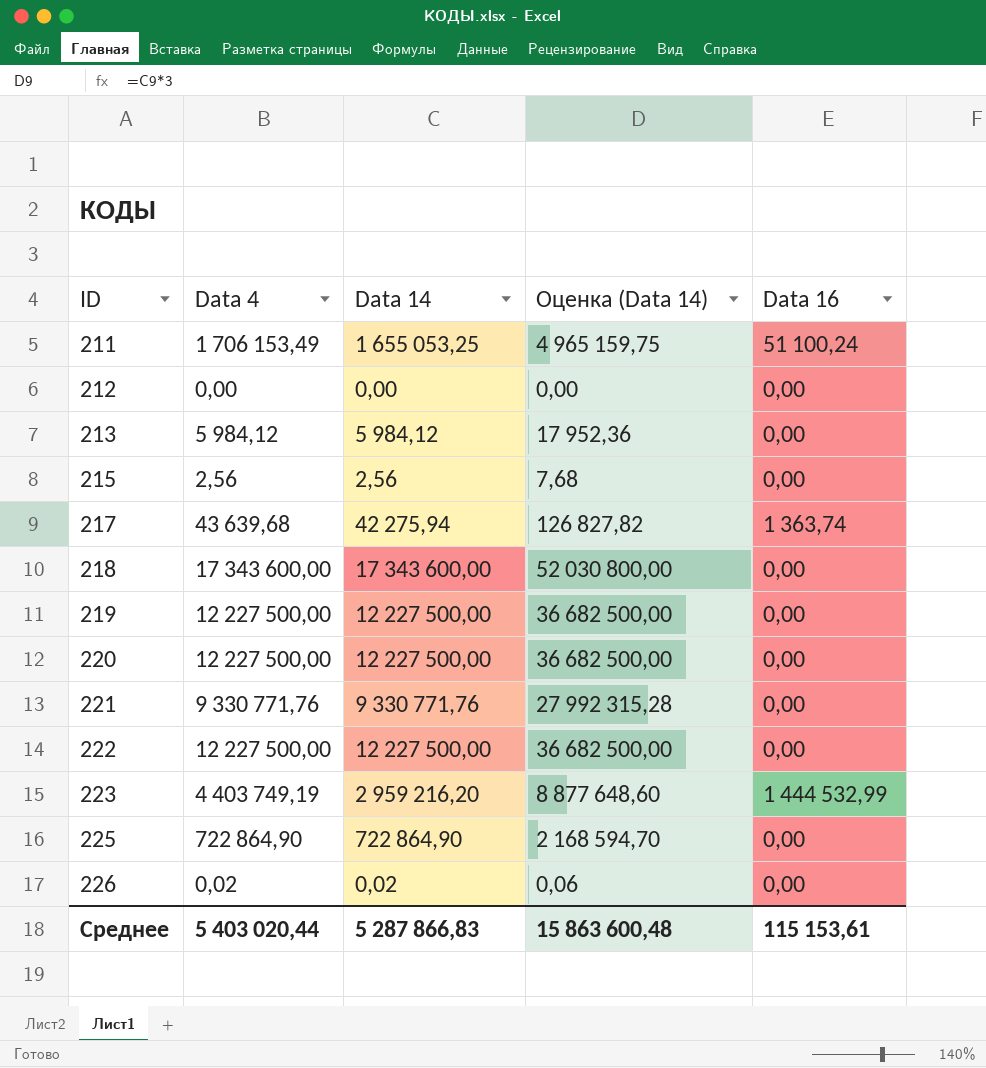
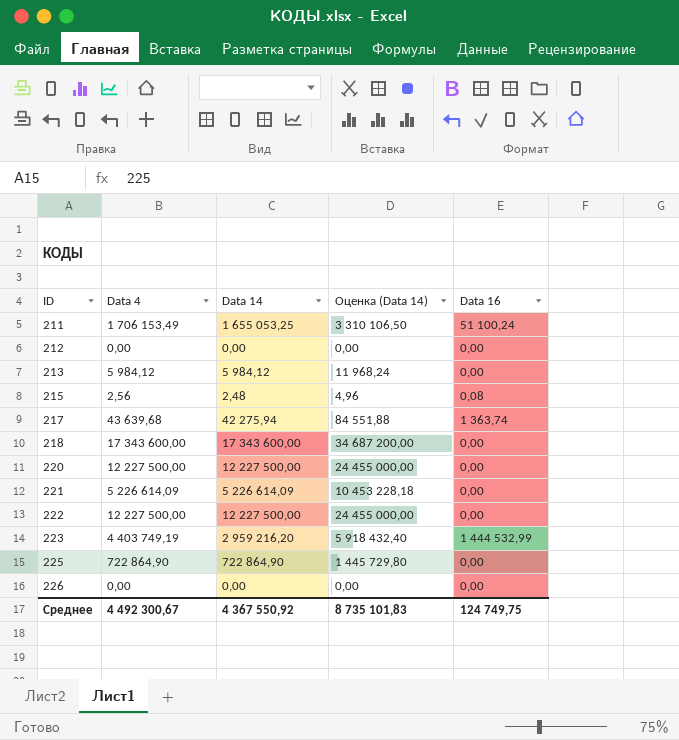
column Оценка (Data 14) | formula: [Data 14] * 3 -> [Data 14] * 2
row 219: 12 227 500,00 | 12 227 500,00 | 36 682 500,00 | 0,00 -> none
215 | Data 14: 2,56 -> 2,48
215 | Data 16: 0,00 -> 0,08
221 | Data 4: 9 330 771,76 -> 5 226 614,09
221 | Data 14: 9 330 771,76 -> 5 226 614,09
226 | Data 4: 0,02 -> 0,00
226 | Data 14: 0,02 -> 0,00
Среднее | Data 4: 5 403 020,44 -> 4 492 300,67
Среднее | Data 14: 5 287 866,83 -> 4 367 550,92
Среднее | Оценка (Data 14): 15 863 600,48 -> 8 735 101,83
Среднее | Data 16: 115 153,61 -> 124 749,75

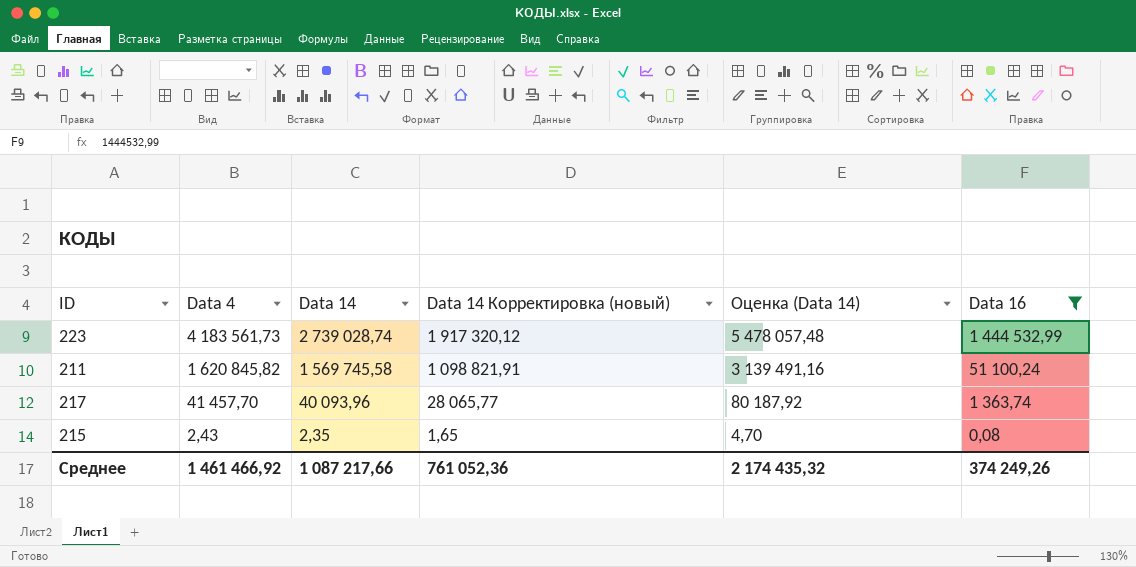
filter: none -> Data 16 != 0,00
row order: ID ascending -> Data 4 descending
column Data 14 Корректировка (новый) | formula: none -> [Data 14] * 0,7
223 | Data 4: 4 403 749,19 -> 4 183 561,73
223 | Data 14: 2 959 216,20 -> 2 739 028,74
223 | Оценка (Data 14): 5 918 432,40 -> 5 478 057,48
211 | Data 4: 1 706 153,49 -> 1 620 845,82
211 | Data 14: 1 655 053,25 -> 1 569 745,58
211 | Оценка (Data 14): 3 310 106,50 -> 3 139 491,16
217 | Data 4: 43 639,68 -> 41 457,70
217 | Data 14: 42 275,94 -> 40 093,96
217 | Оценка (Data 14): 84 551,88 -> 80 187,92
215 | Data 4: 2,56 -> 2,43
215 | Data 14: 2,48 -> 2,35
215 | Оценка (Data 14): 4,96 -> 4,70
Среднее | Data 4: 4 492 300,67 -> 1 461 466,92
Среднее | Data 14: 4 367 550,92 -> 1 087 217,66
Среднее | Оценка (Data 14): 8 735 101,83 -> 2 174 435,32
Среднее | Data 16: 124 749,75 -> 374 249,26

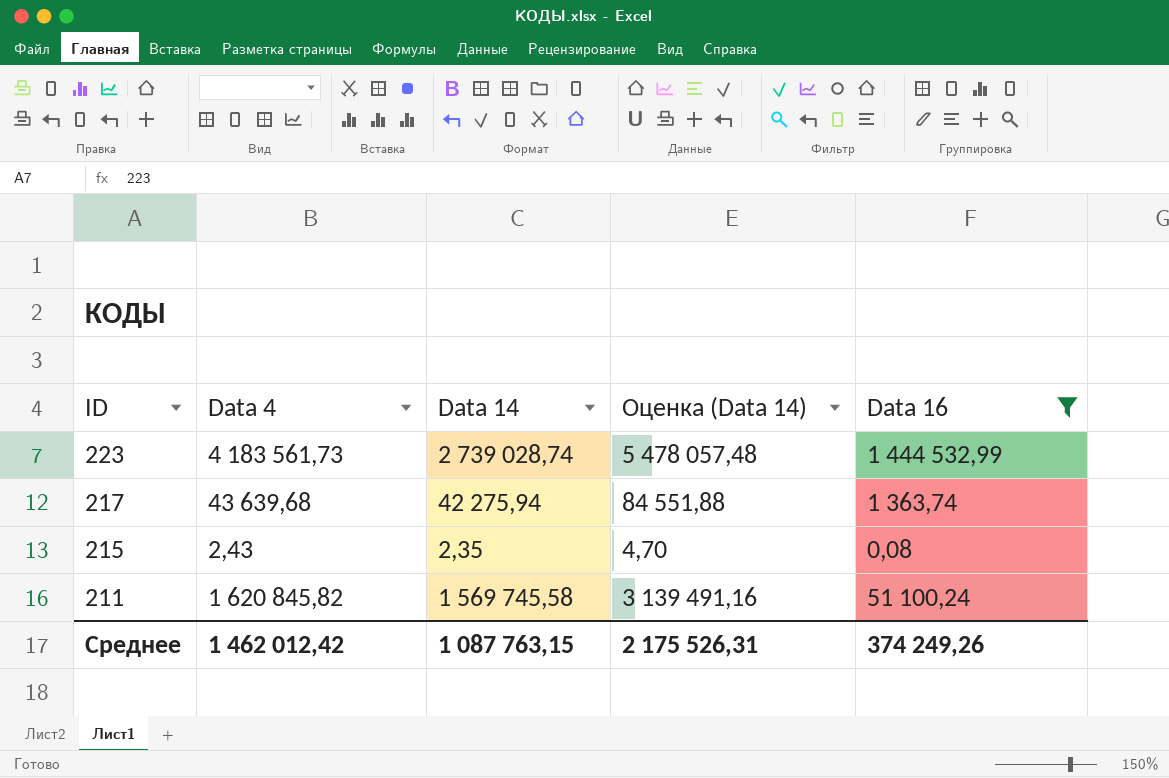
row order: Data 4 descending -> ID descending
column Data 14 Корректировка (новый) | formula: [Data 14] * 0,7 -> none
217 | Data 4: 41 457,70 -> 43 639,68
217 | Data 14: 40 093,96 -> 42 275,94
217 | Оценка (Data 14): 80 187,92 -> 84 551,88
Среднее | Data 4: 1 461 466,92 -> 1 462 012,42
Среднее | Data 14: 1 087 217,66 -> 1 087 763,15
Среднее | Оценка (Data 14): 2 174 435,32 -> 2 175 526,31

